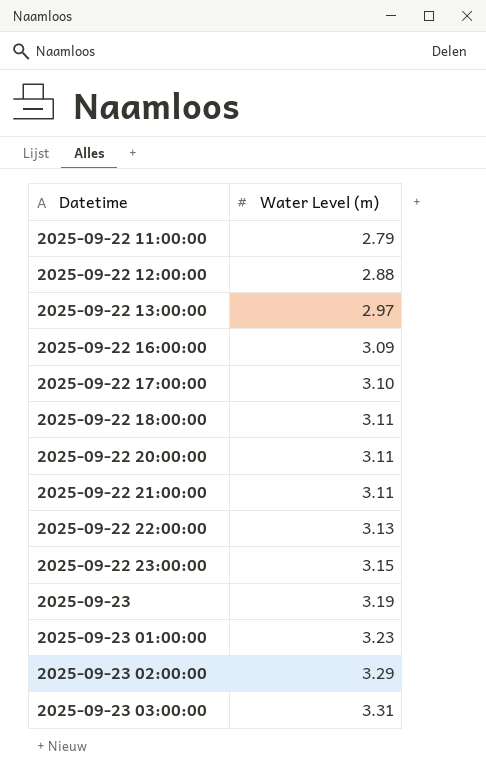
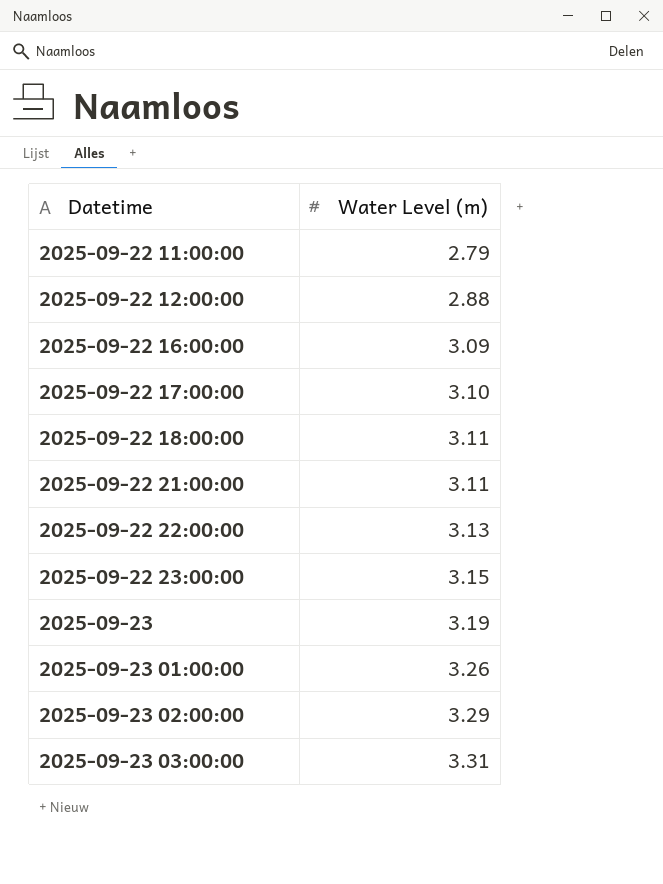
row 2025-09-22 13:00:00: 2.97 -> none
row 2025-09-22 20:00:00: 3.11 -> none
2025-09-23 01:00:00 | Water Level (m): 3.23 -> 3.26

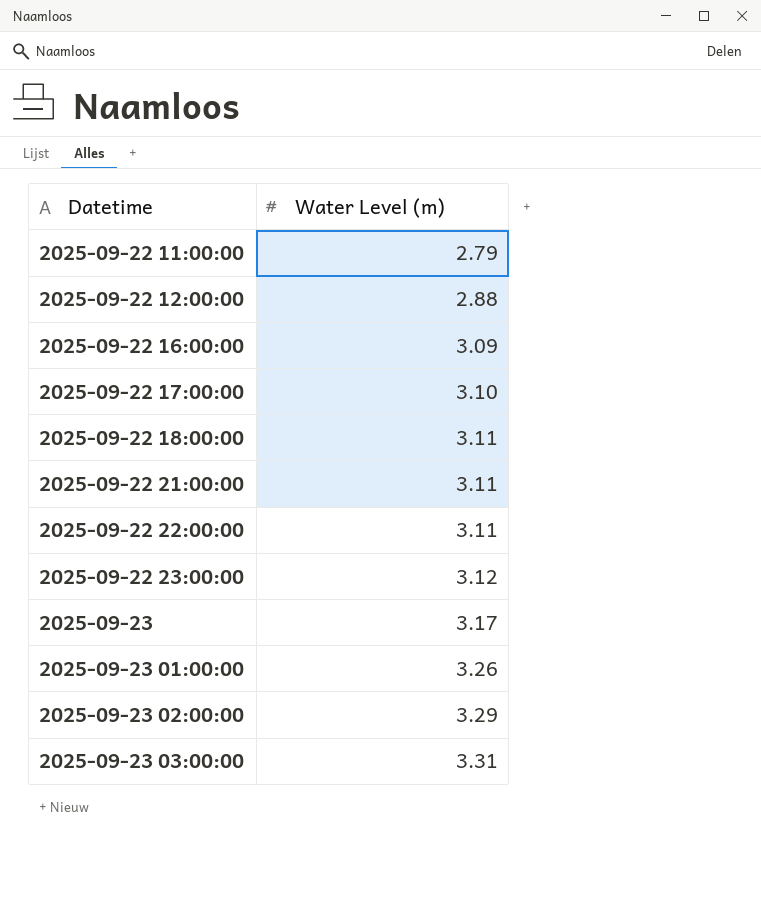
2025-09-22 22:00:00 | Water Level (m): 3.13 -> 3.11
2025-09-22 23:00:00 | Water Level (m): 3.15 -> 3.12
2025-09-23 | Water Level (m): 3.19 -> 3.17

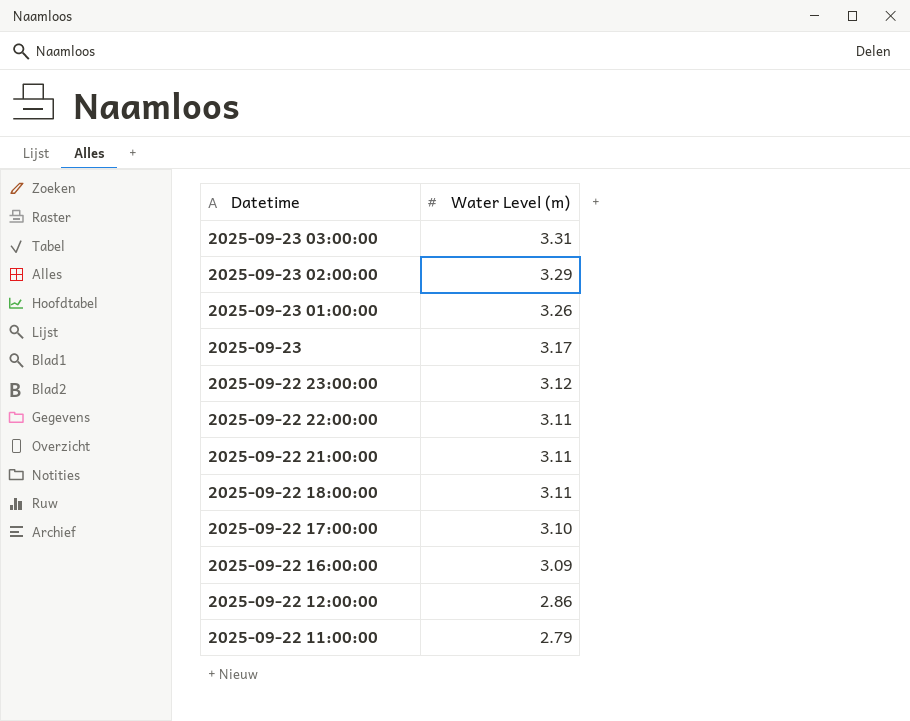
row order: Datetime ascending -> Datetime descending
2025-09-22 12:00:00 | Water Level (m): 2.88 -> 2.86

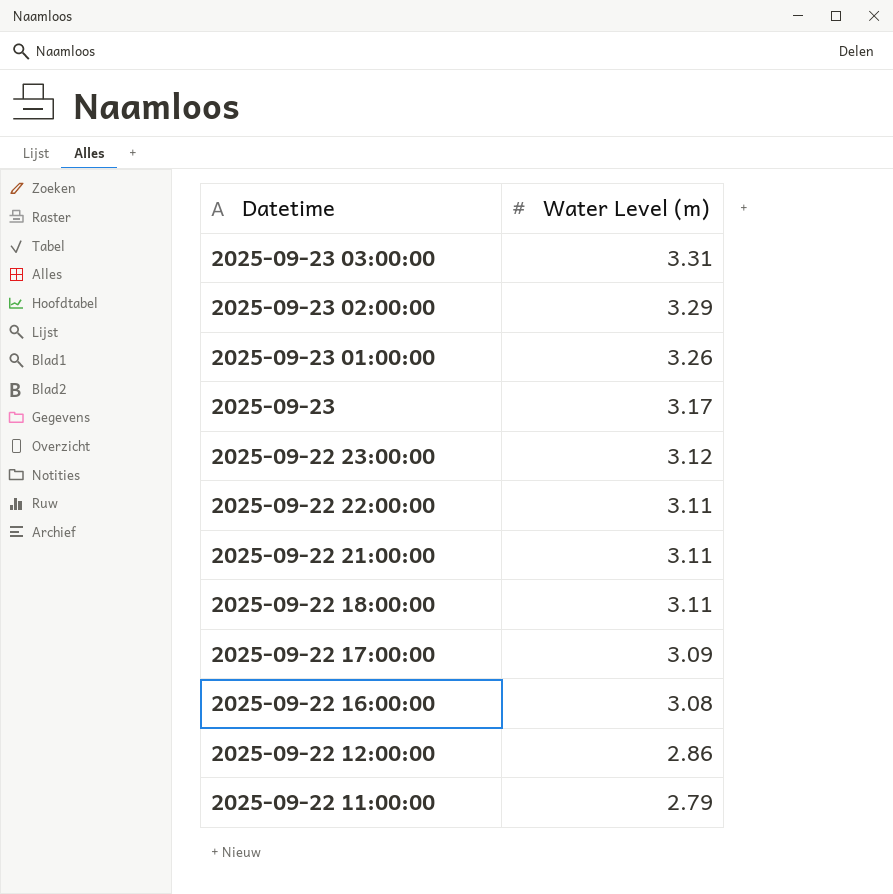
2025-09-22 17:00:00 | Water Level (m): 3.10 -> 3.09
2025-09-22 16:00:00 | Water Level (m): 3.09 -> 3.08

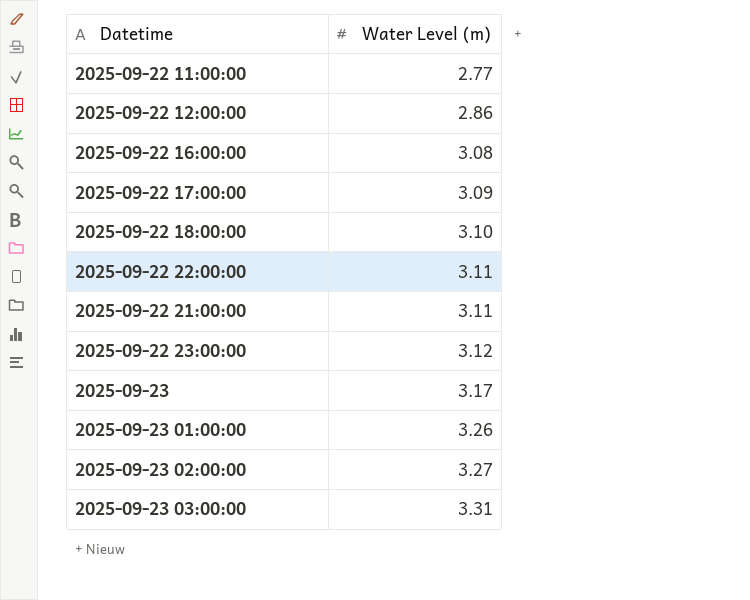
row order: Datetime descending -> Water Level (m) ascending
2025-09-22 11:00:00 | Water Level (m): 2.79 -> 2.77
2025-09-22 18:00:00 | Water Level (m): 3.11 -> 3.10
2025-09-23 02:00:00 | Water Level (m): 3.29 -> 3.27

